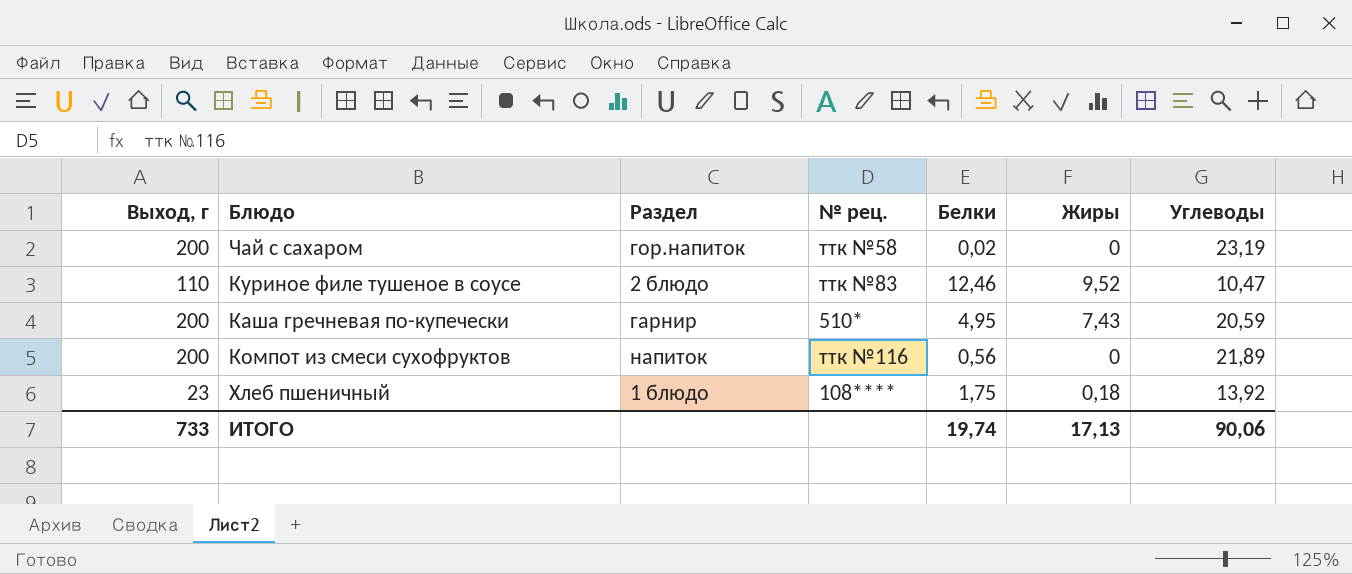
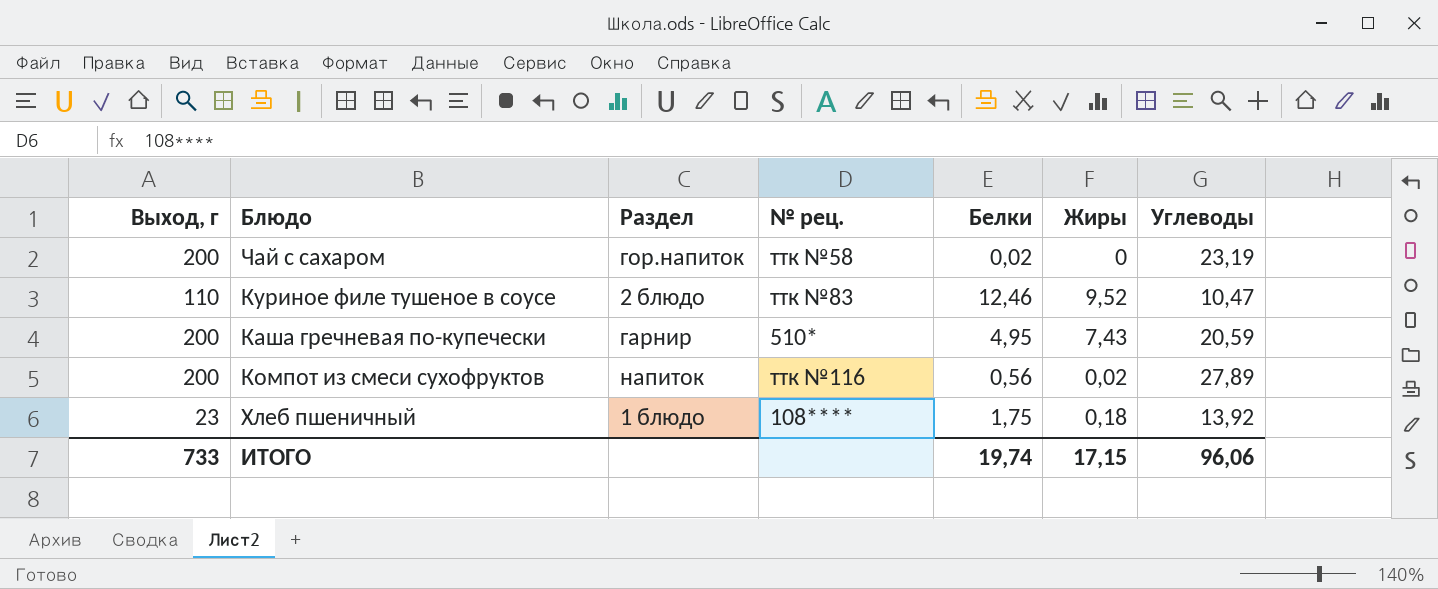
Компот из смеси сухофруктов | Жиры: 0 -> 0,02
Компот из смеси сухофруктов | Углеводы: 21,89 -> 27,89
ИТОГО | Жиры: 17,13 -> 17,15
ИТОГО | Углеводы: 90,06 -> 96,06

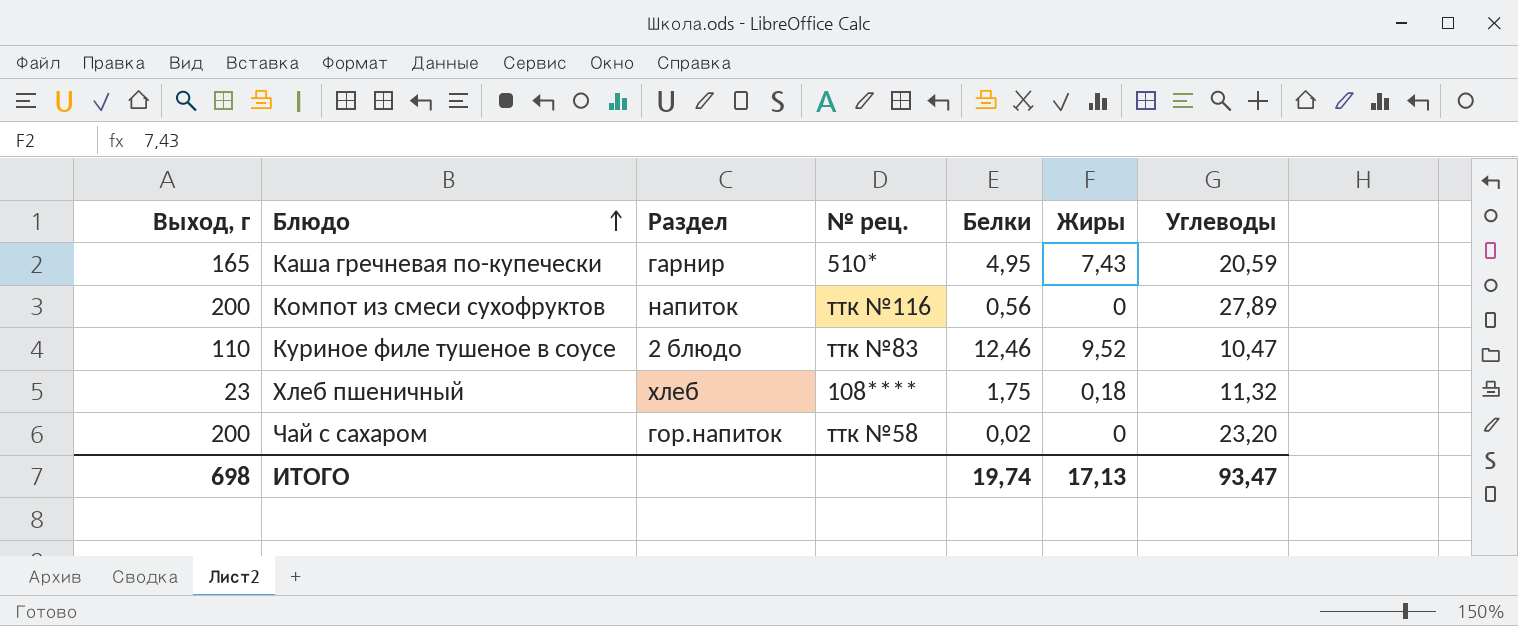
row order: none -> Блюдо ascending
Каша гречневая по-купечески | Выход, г: 200 -> 165
Компот из смеси сухофруктов | Жиры: 0,02 -> 0
Хлеб пшеничный | Раздел: 1 блюдо -> хлеб
Хлеб пшеничный | Углеводы: 13,92 -> 11,32
Чай с сахаром | Углеводы: 23,19 -> 23,20
ИТОГО | Выход, г: 733 -> 698
ИТОГО | Жиры: 17,15 -> 17,13
ИТОГО | Углеводы: 96,06 -> 93,47

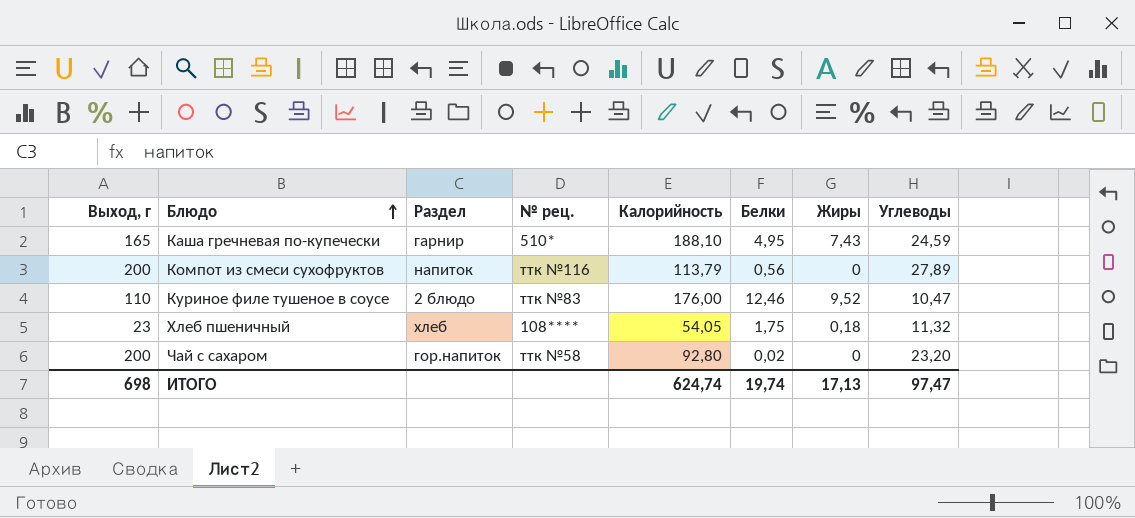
column Калорийность | position: none -> 5
Каша гречневая по-купечески | Углеводы: 20,59 -> 24,59
ИТОГО | Углеводы: 93,47 -> 97,47

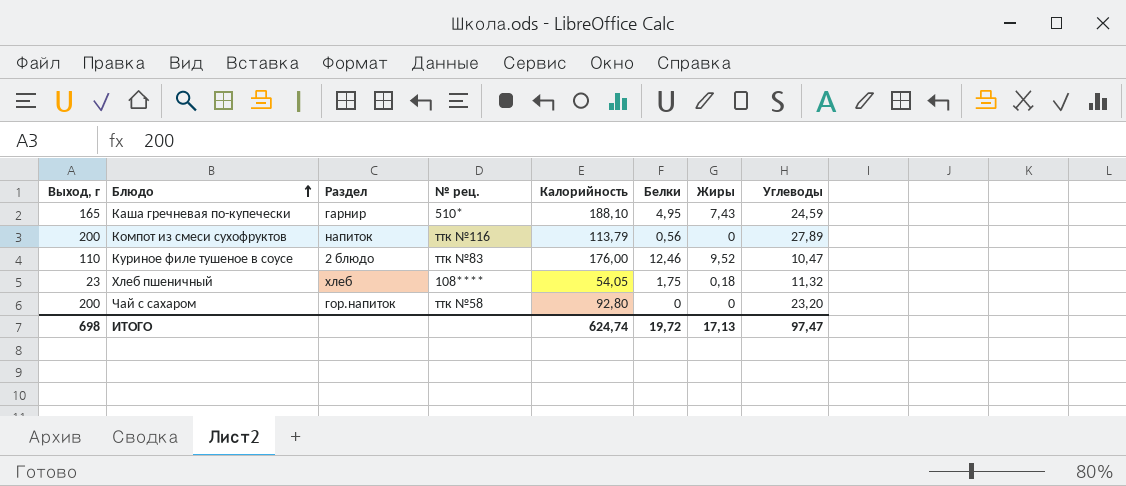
Чай с сахаром | Белки: 0,02 -> 0
ИТОГО | Белки: 19,74 -> 19,72

